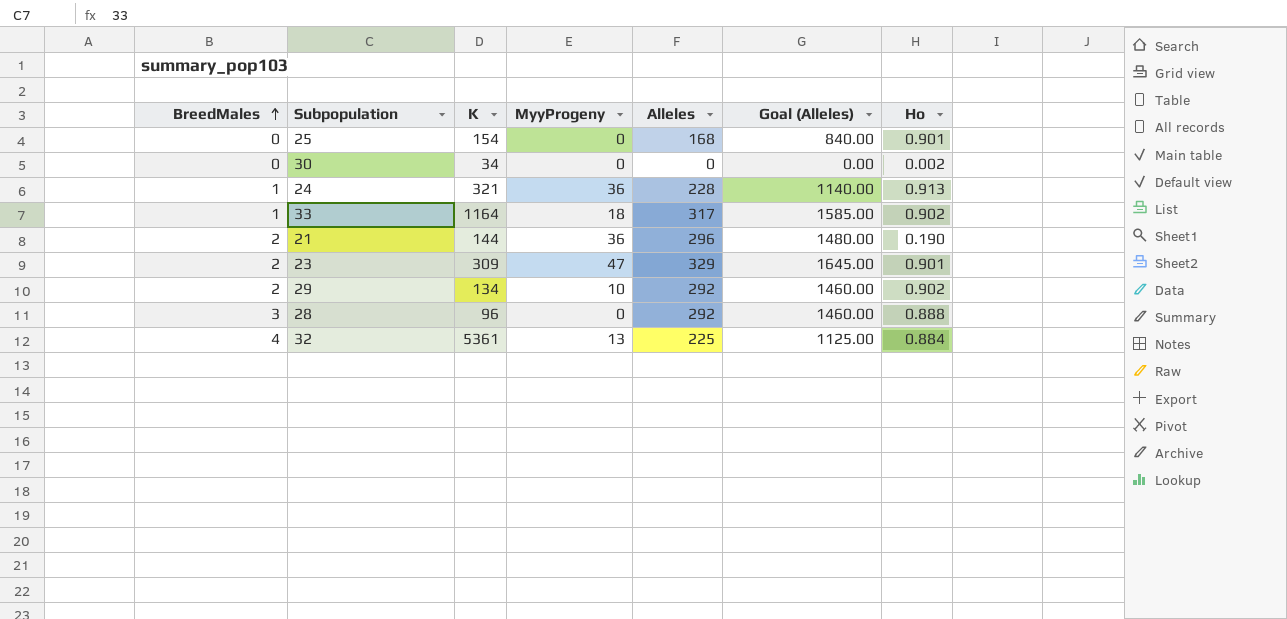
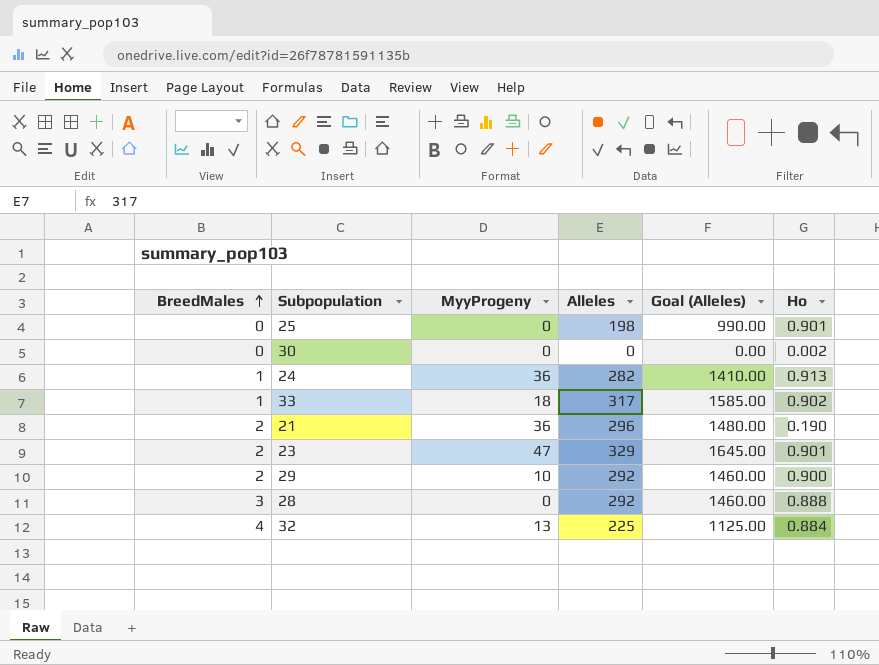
column K | position: 3 -> none
25 | Alleles: 168 -> 198
25 | Goal (Alleles): 840.00 -> 990.00
24 | Alleles: 228 -> 282
24 | Goal (Alleles): 1140.00 -> 1410.00
29 | Ho: 0.902 -> 0.900

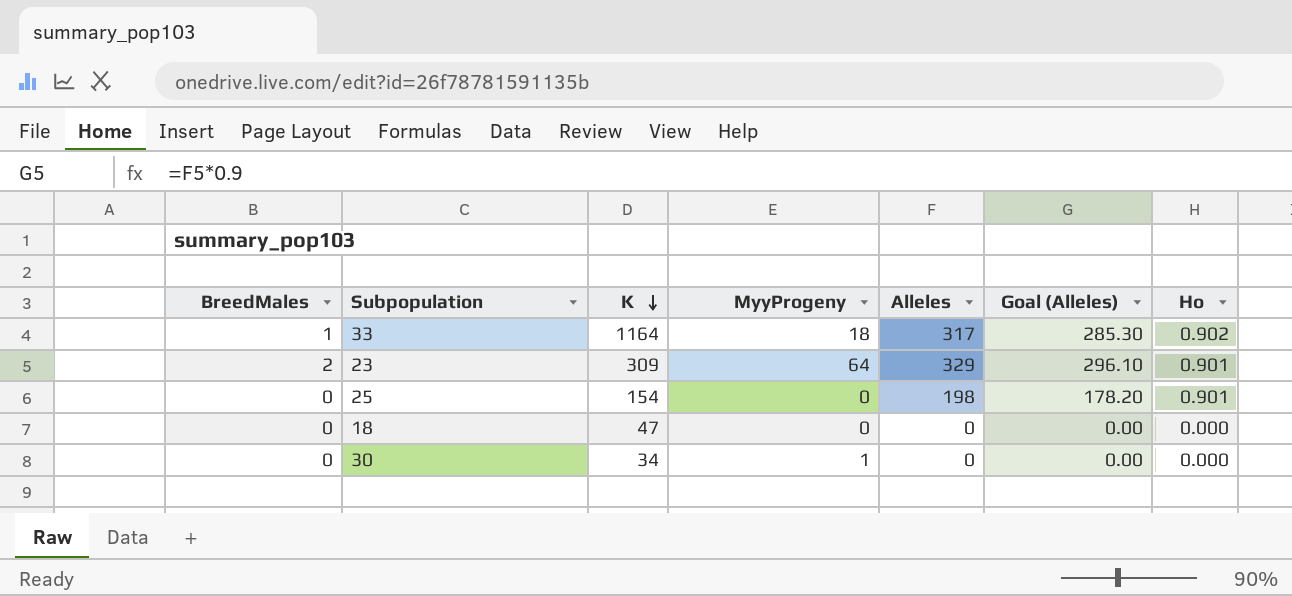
row order: BreedMales ascending -> K descending
column K | position: none -> 3
column Goal (Alleles) | formula: [Alleles] * 5 -> [Alleles] * 0.9
row 24: 1 | 36 | 282 | 1410.00 | 0.913 -> none
row 21: 2 | 36 | 296 | 1480.00 | 0.190 -> none
row 29: 2 | 10 | 292 | 1460.00 | 0.900 -> none
row 28: 3 | 0 | 292 | 1460.00 | 0.888 -> none
row 32: 4 | 13 | 225 | 1125.00 | 0.884 -> none
23 | MyyProgeny: 47 -> 64
row 18: none -> 0 | 47 | 0 | 0 | 0.00 | 0.000
30 | MyyProgeny: 0 -> 1
30 | Ho: 0.002 -> 0.000

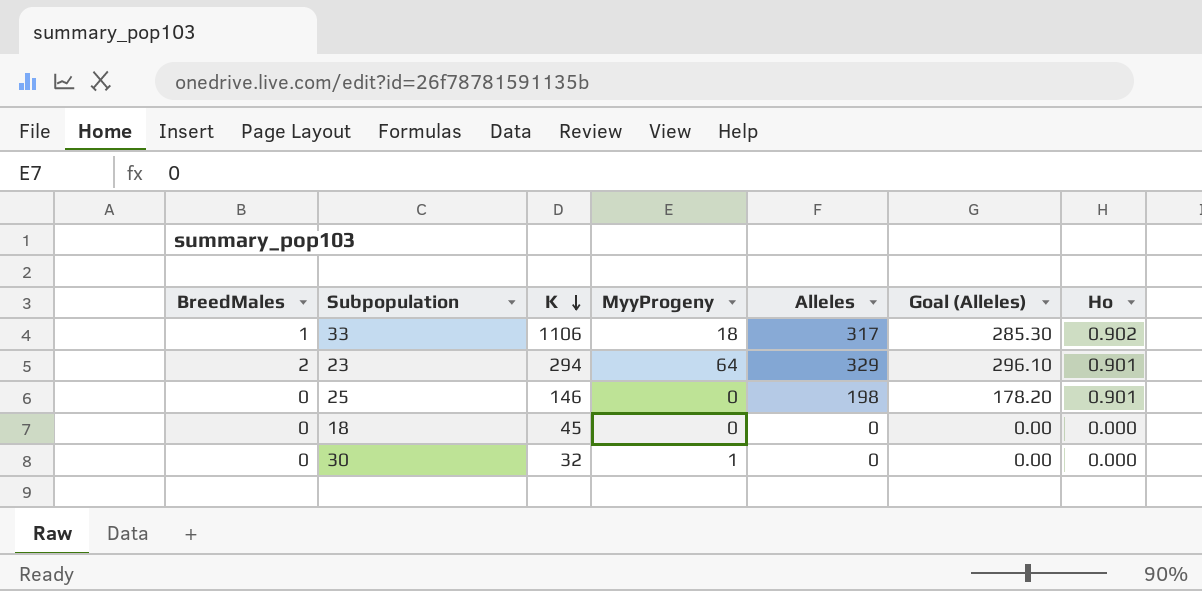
33 | K: 1164 -> 1106
23 | K: 309 -> 294
25 | K: 154 -> 146
18 | K: 47 -> 45
30 | K: 34 -> 32

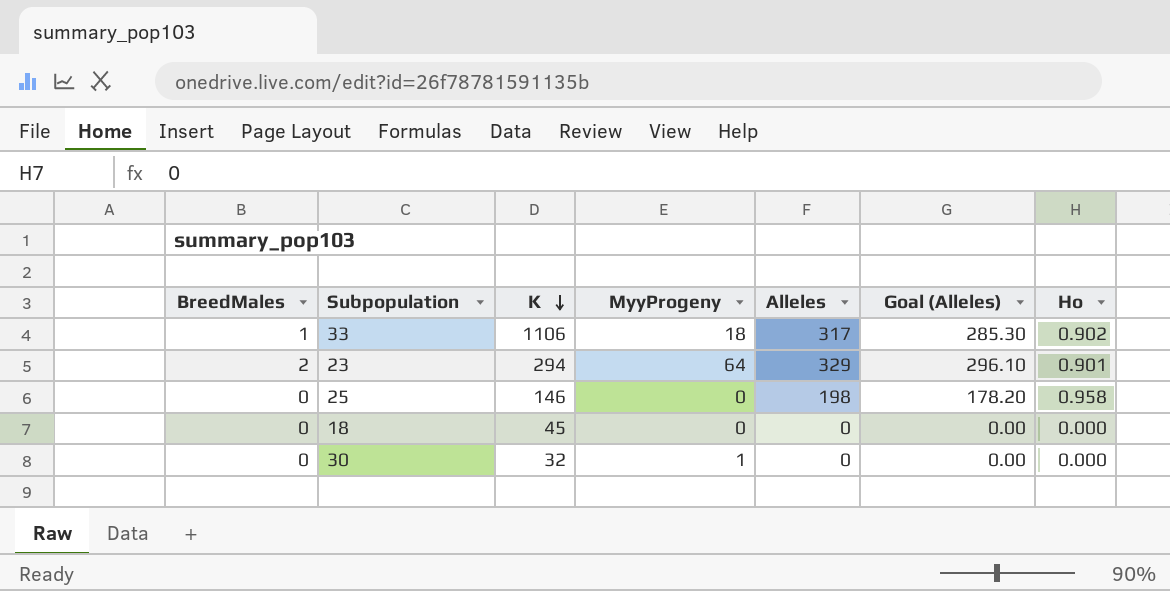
25 | Ho: 0.901 -> 0.958

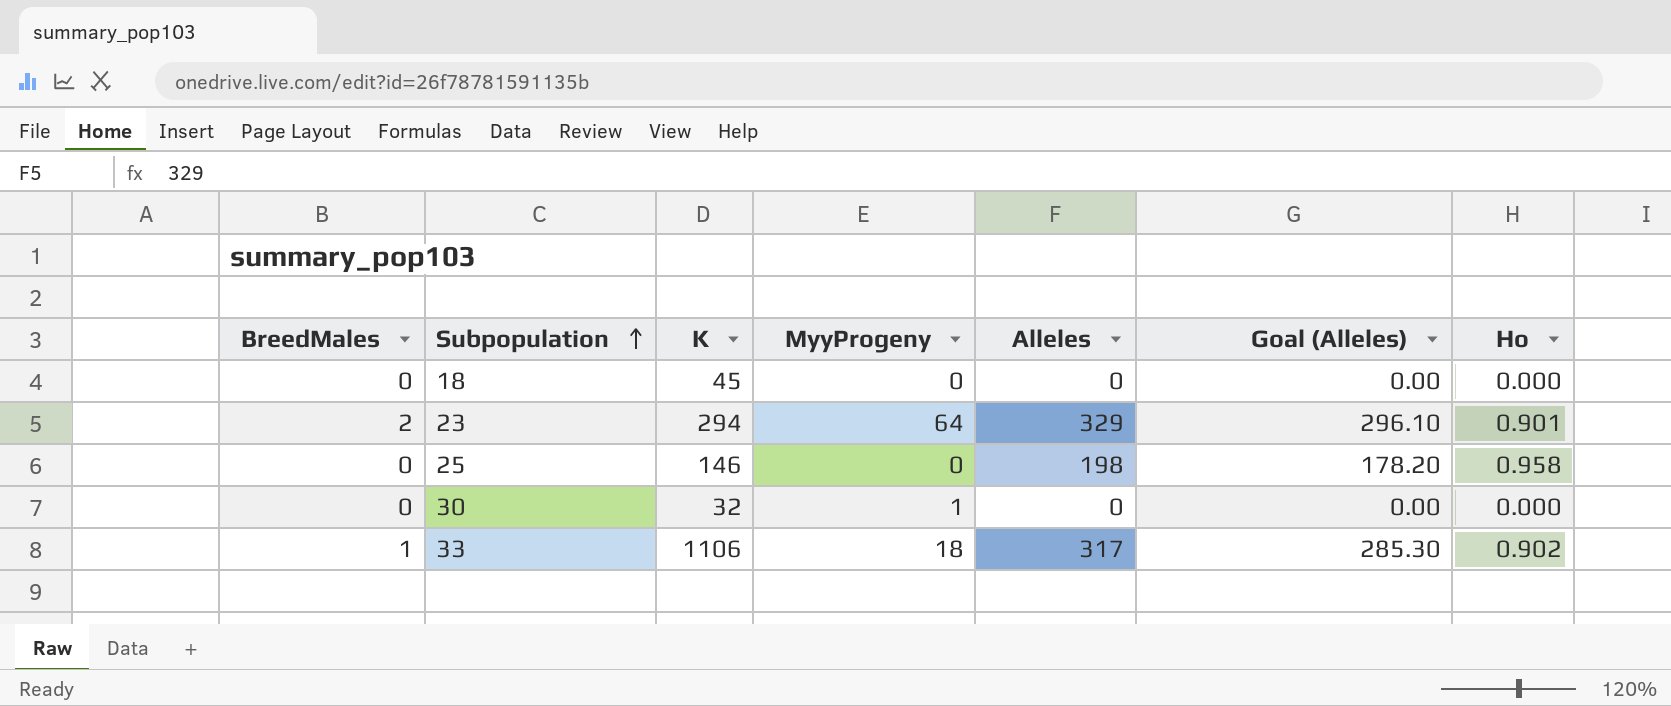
row order: K descending -> Subpopulation ascending

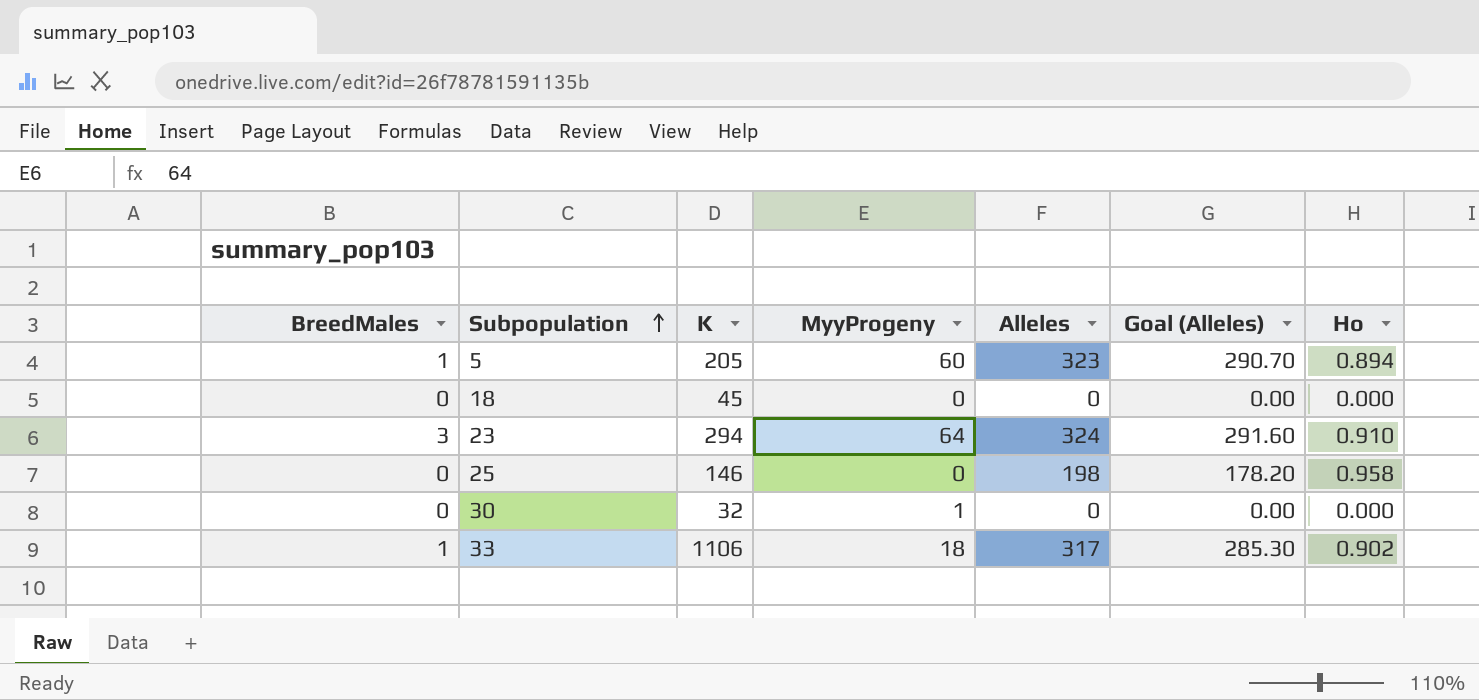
row 5: none -> 1 | 205 | 60 | 323 | 290.70 | 0.894
23 | BreedMales: 2 -> 3
23 | Alleles: 329 -> 324
23 | Goal (Alleles): 296.10 -> 291.60
23 | Ho: 0.901 -> 0.910

